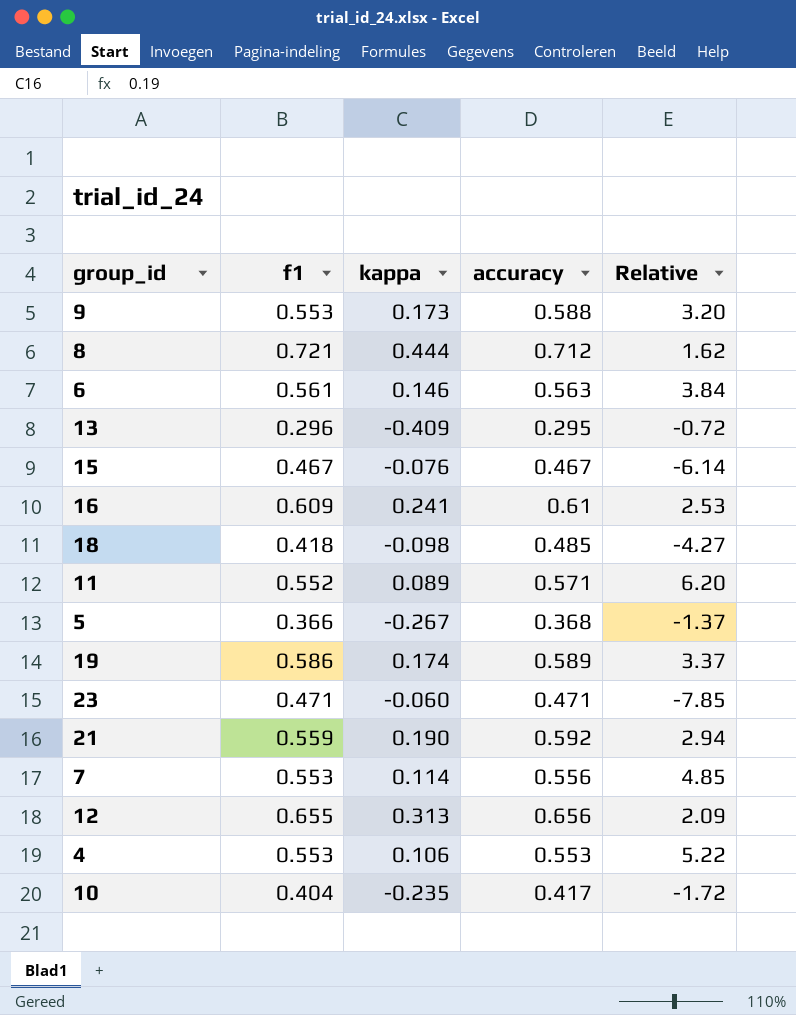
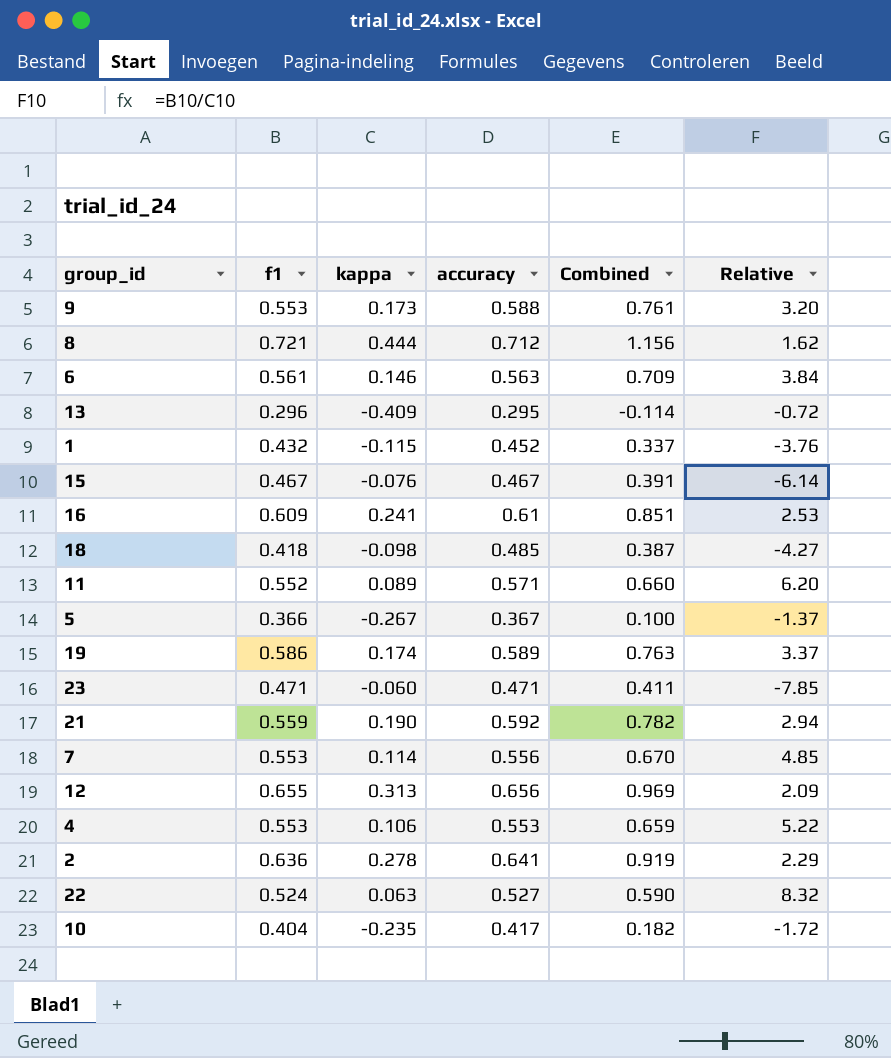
column Combined | formula: none -> [kappa] + [accuracy]
row 1: none -> 0.432 | -0.115 | 0.452 | 0.337 | -3.76
5 | accuracy: 0.368 -> 0.367
row 2: none -> 0.636 | 0.278 | 0.641 | 0.919 | 2.29
row 22: none -> 0.524 | 0.063 | 0.527 | 0.590 | 8.32

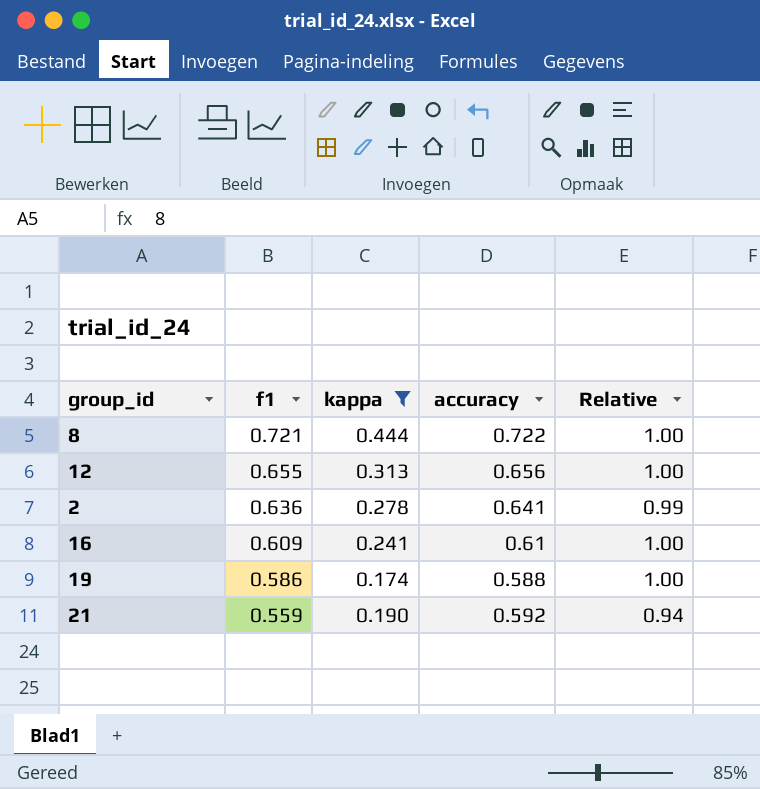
filter: none -> kappa >= 0.174
row order: none -> f1 descending
column Combined | formula: [kappa] + [accuracy] -> none
column Relative | formula: [f1] / [kappa] -> [f1] / [accuracy]
8 | accuracy: 0.712 -> 0.722
19 | accuracy: 0.589 -> 0.588

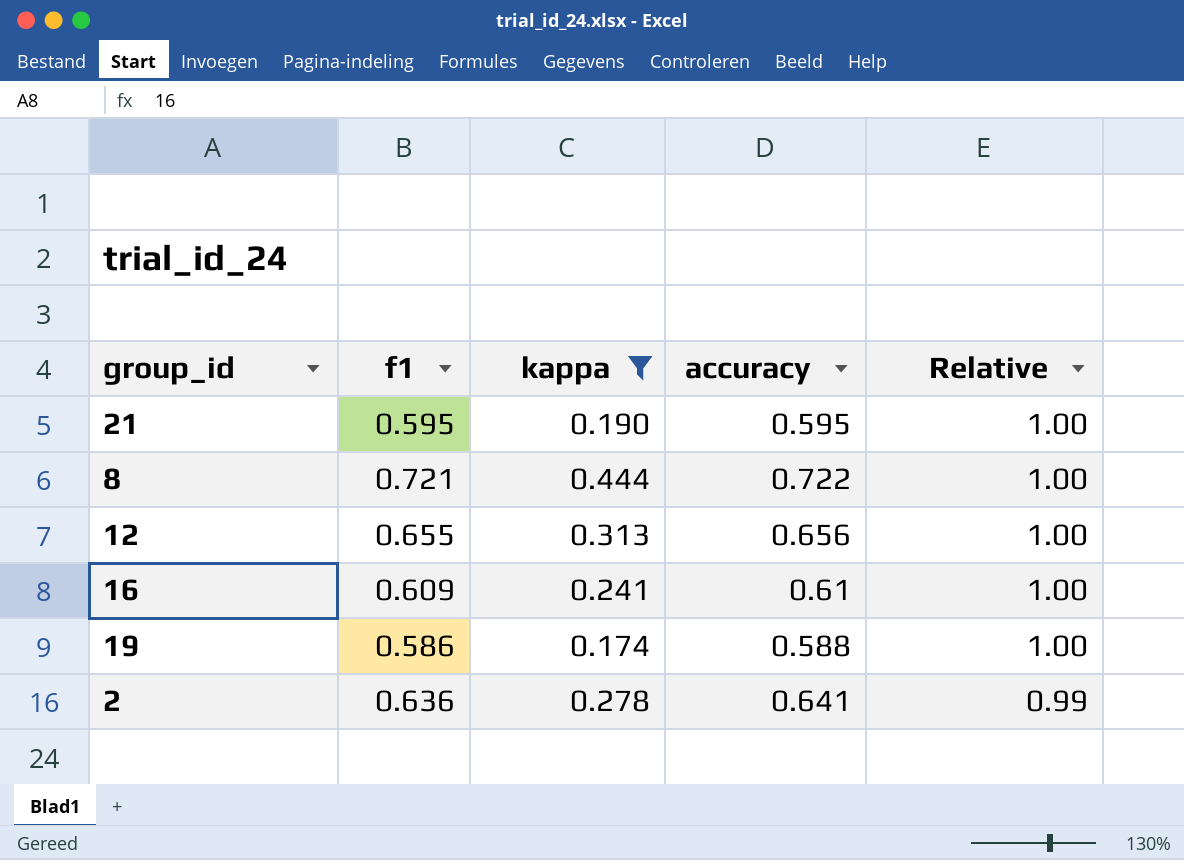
row order: f1 descending -> Relative descending
21 | f1: 0.559 -> 0.595
21 | accuracy: 0.592 -> 0.595
21 | Relative: 0.94 -> 1.00

